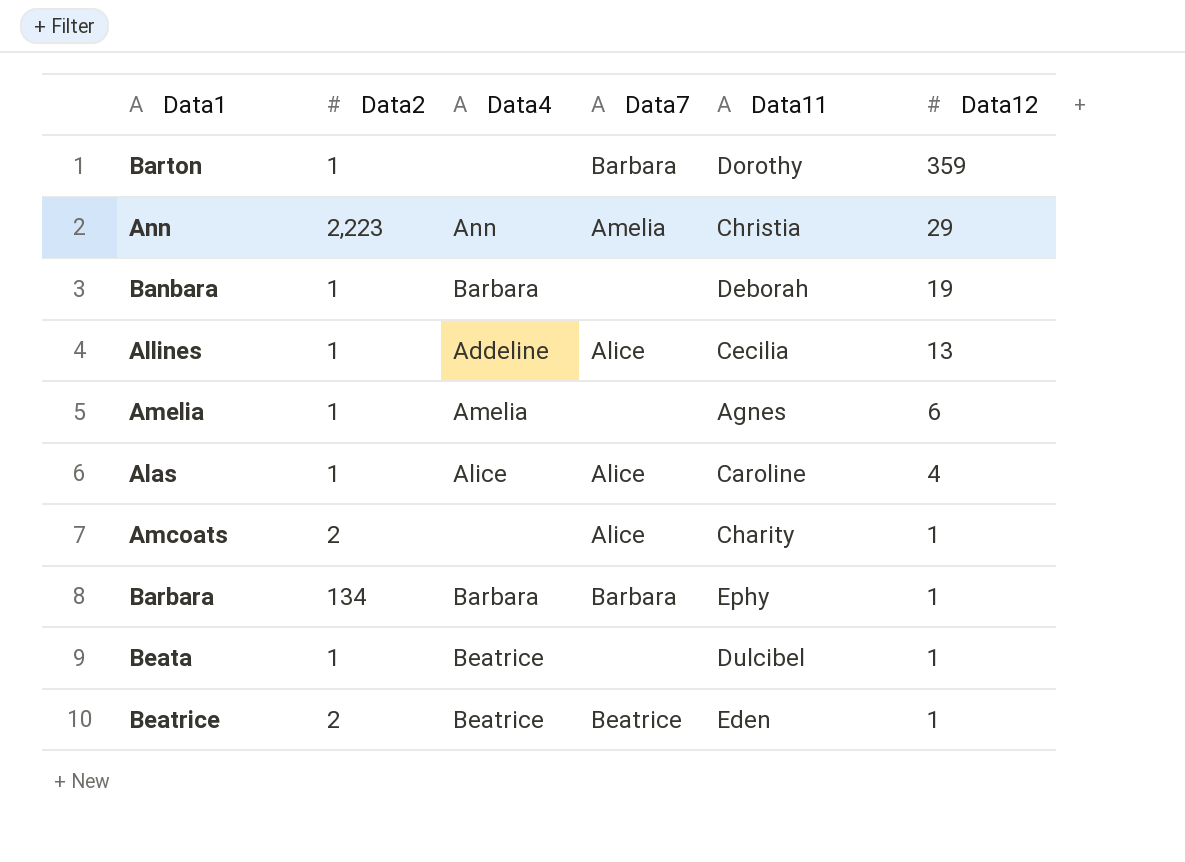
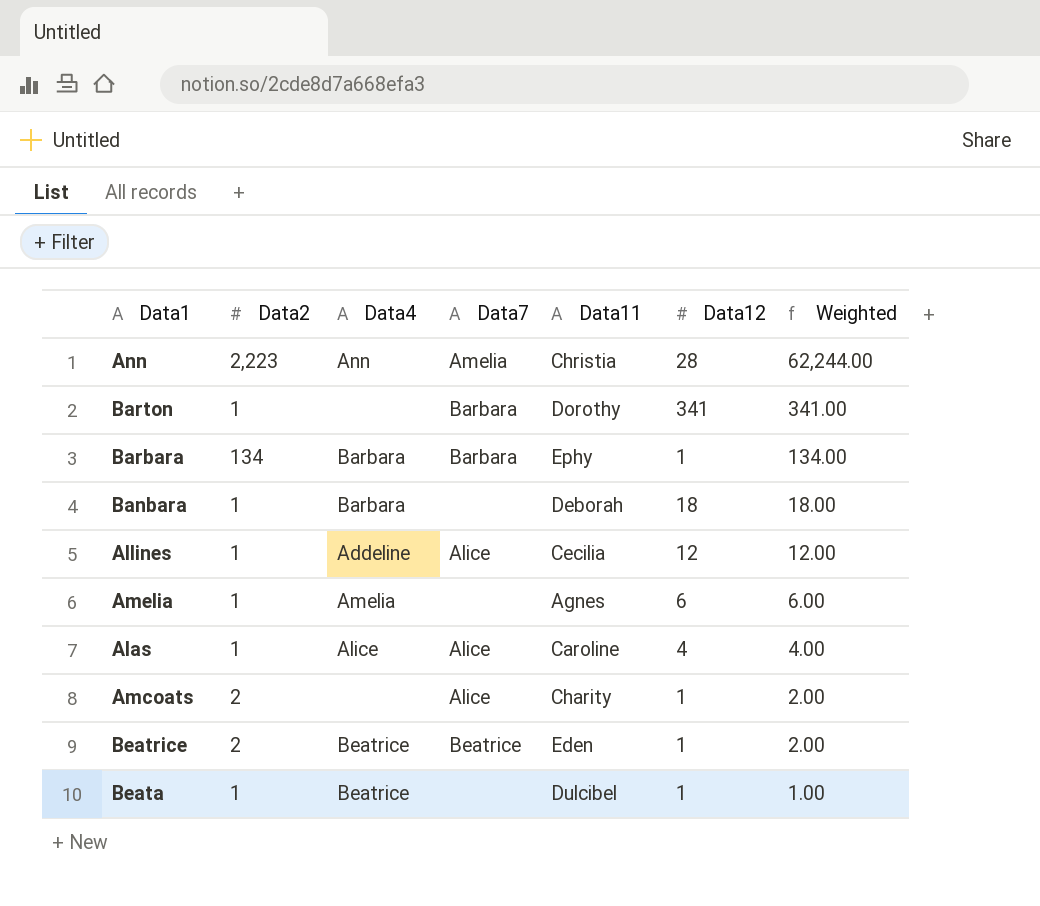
row order: Data12 descending -> Weighted descending
column Weighted | formula: none -> [Data2] * [Data12]
Ann | Data12: 29 -> 28
Barton | Data12: 359 -> 341
Banbara | Data12: 19 -> 18
Allines | Data12: 13 -> 12

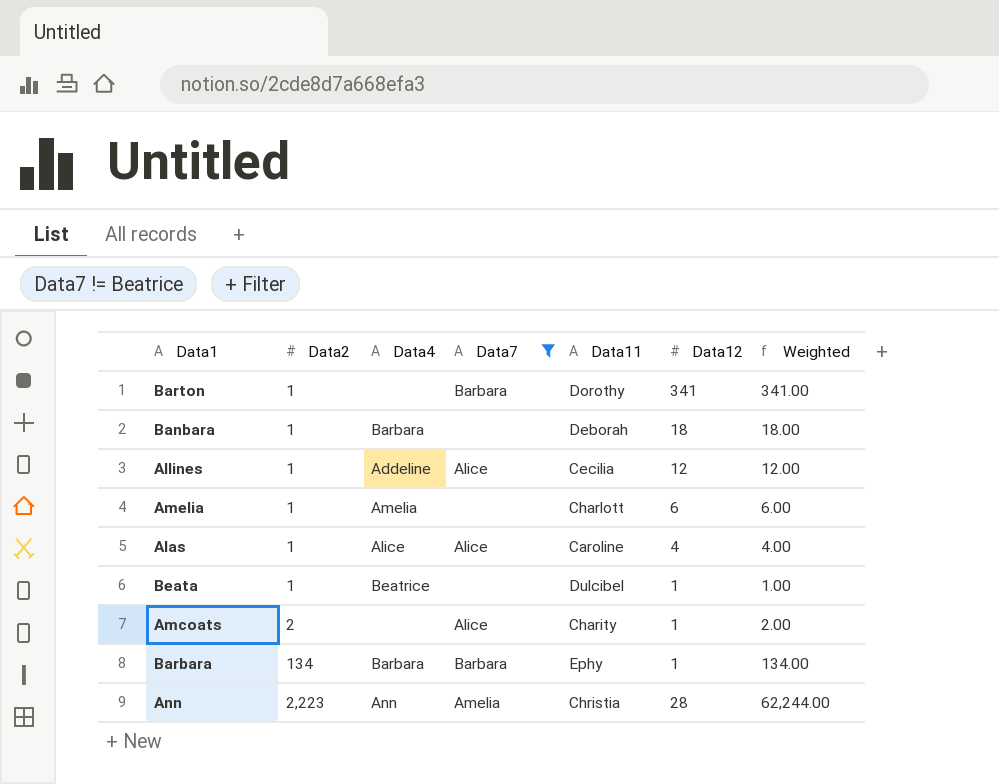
filter: none -> Data7 != Beatrice
row order: Weighted descending -> Data2 ascending
Amelia | Data11: Agnes -> Charlott

